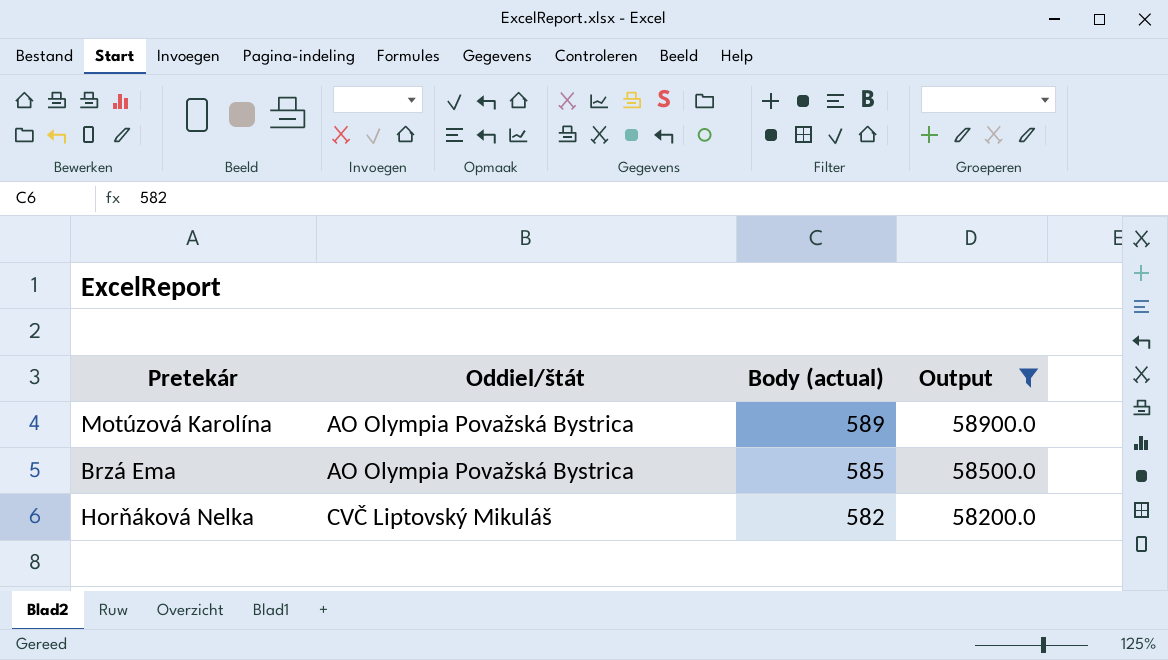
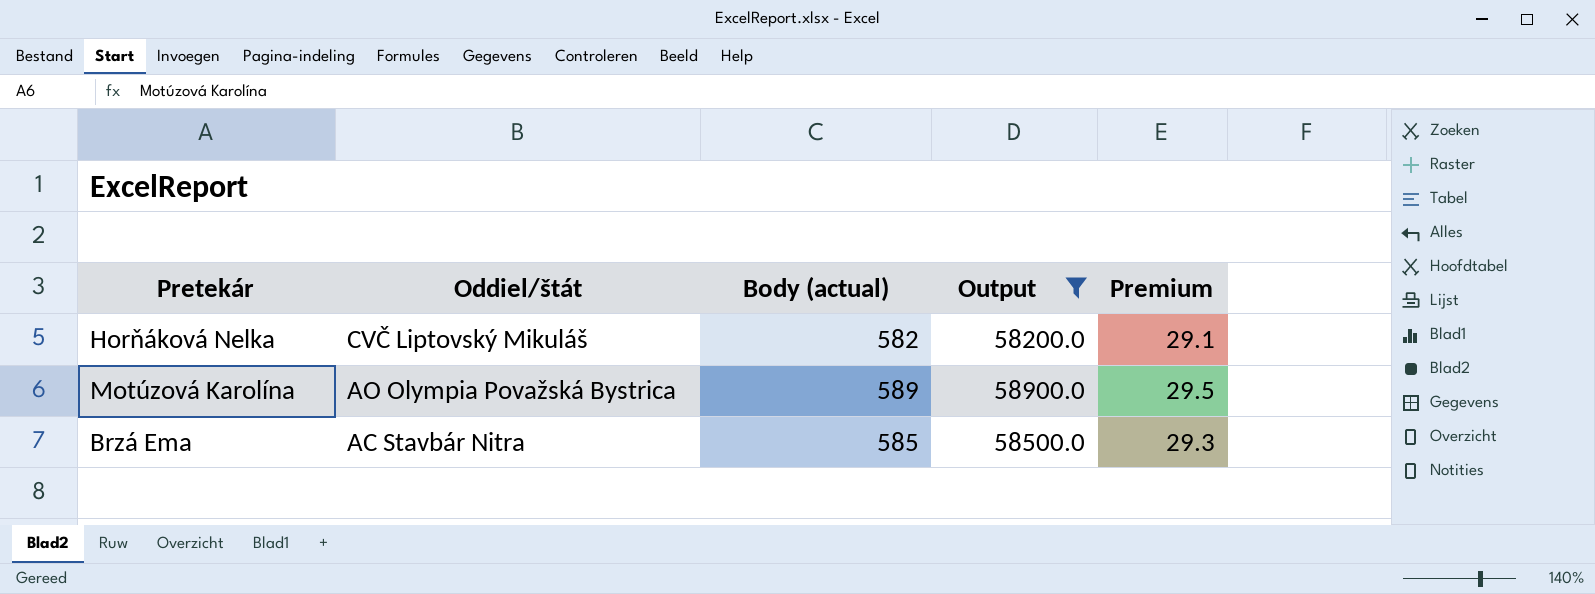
row order: Oddiel/štát ascending -> Oddiel/štát descending
column Premium | formula: none -> [Body (actual)] * 0.05
Brzá Ema | Oddiel/štát: AO Olympia Považská Bystrica -> AC Stavbár Nitra

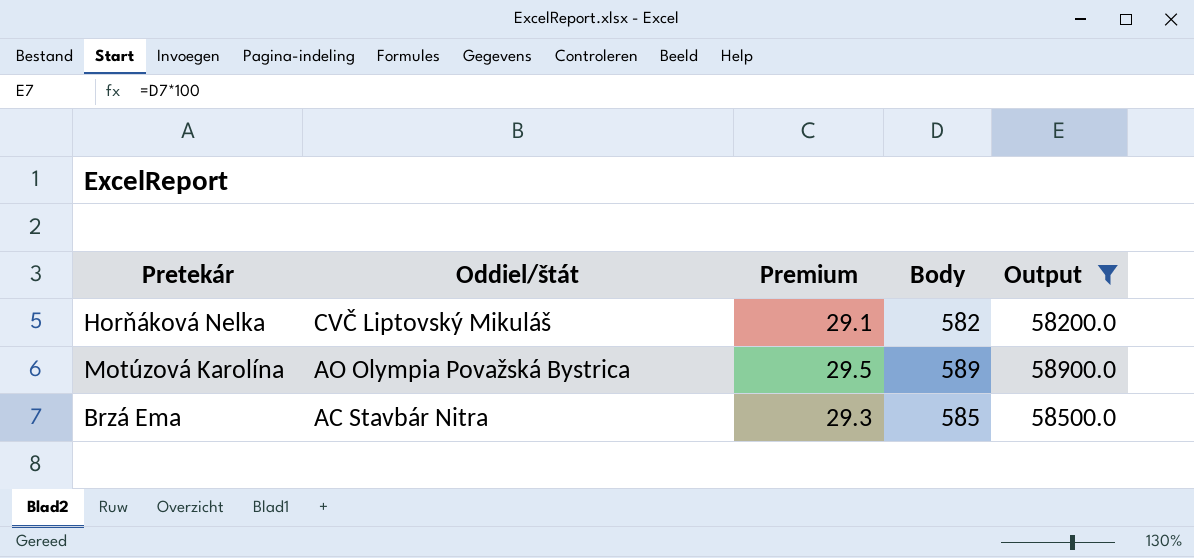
column Premium | position: 5 -> 3
column name: Body (actual) -> Body

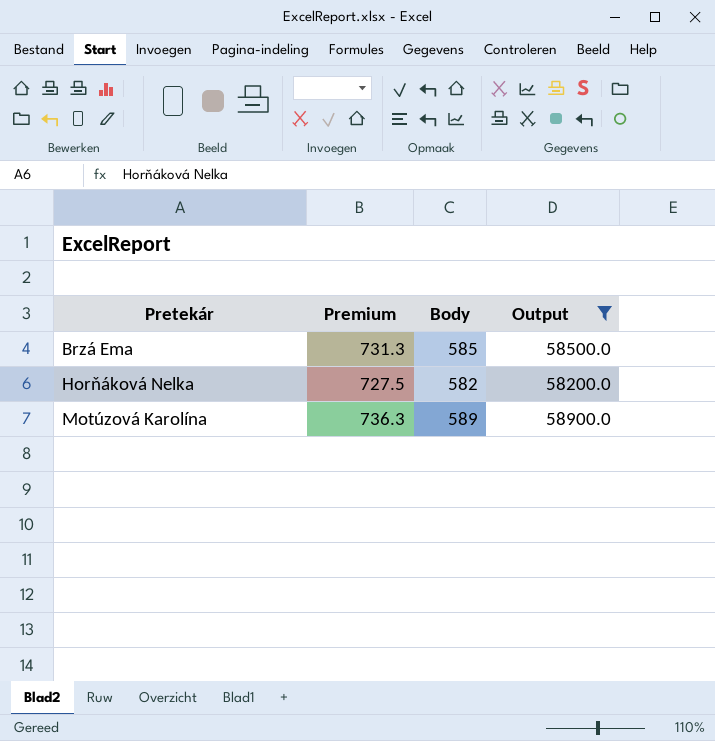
row order: Oddiel/štát descending -> Pretekár ascending
column Oddiel/štát | position: 2 -> none
column Premium | formula: [Body] * 0.05 -> [Body] * 1.25

